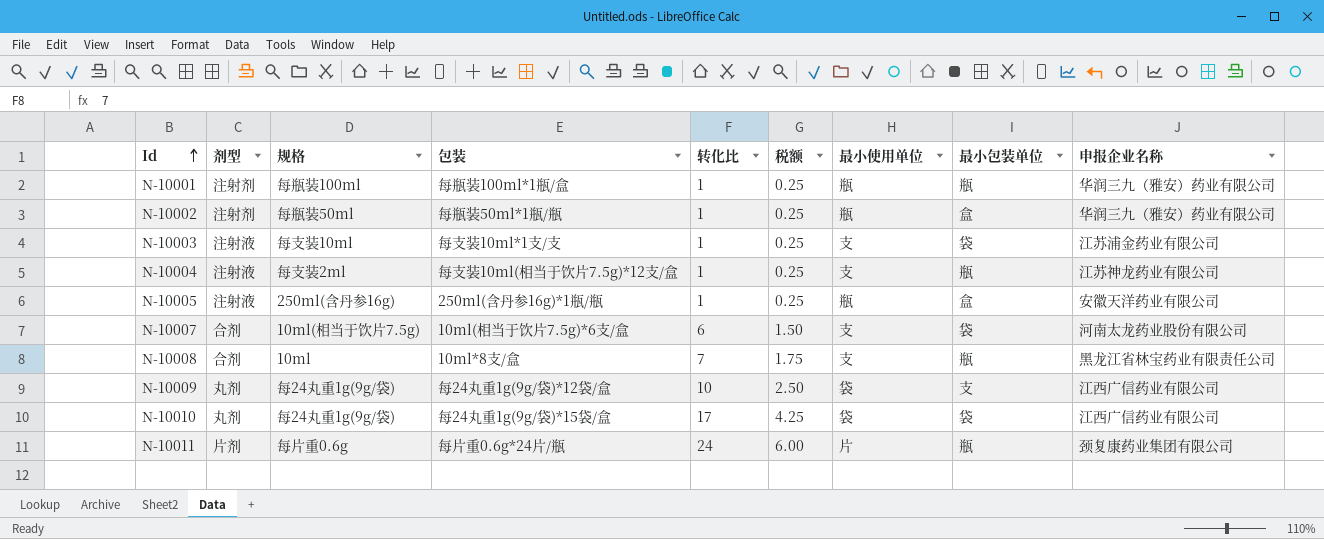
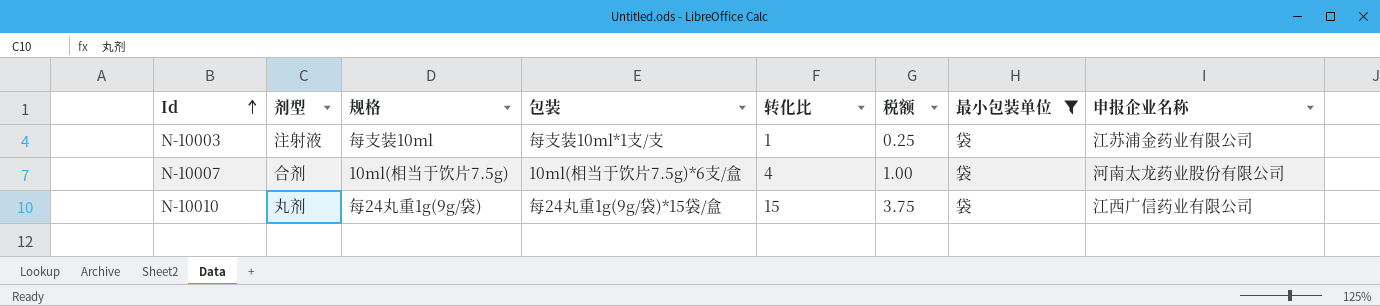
filter: none -> 最小包装单位 = 袋
column 最小使用单位 | position: 7 -> none
N-10007 | 转化比: 6 -> 4
N-10007 | 税额: 1.50 -> 1.00
N-10010 | 转化比: 17 -> 15
N-10010 | 税额: 4.25 -> 3.75

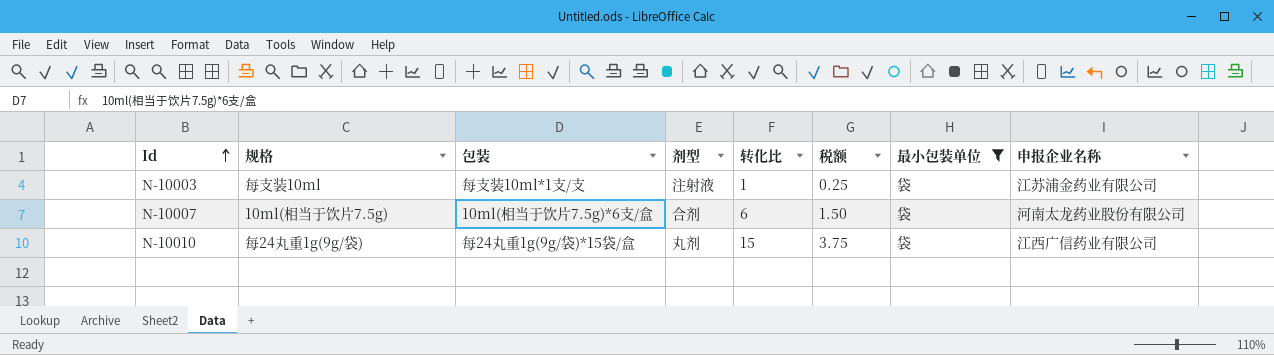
column 剂型 | position: 2 -> 4
N-10007 | 转化比: 4 -> 6
N-10007 | 税额: 1.00 -> 1.50

